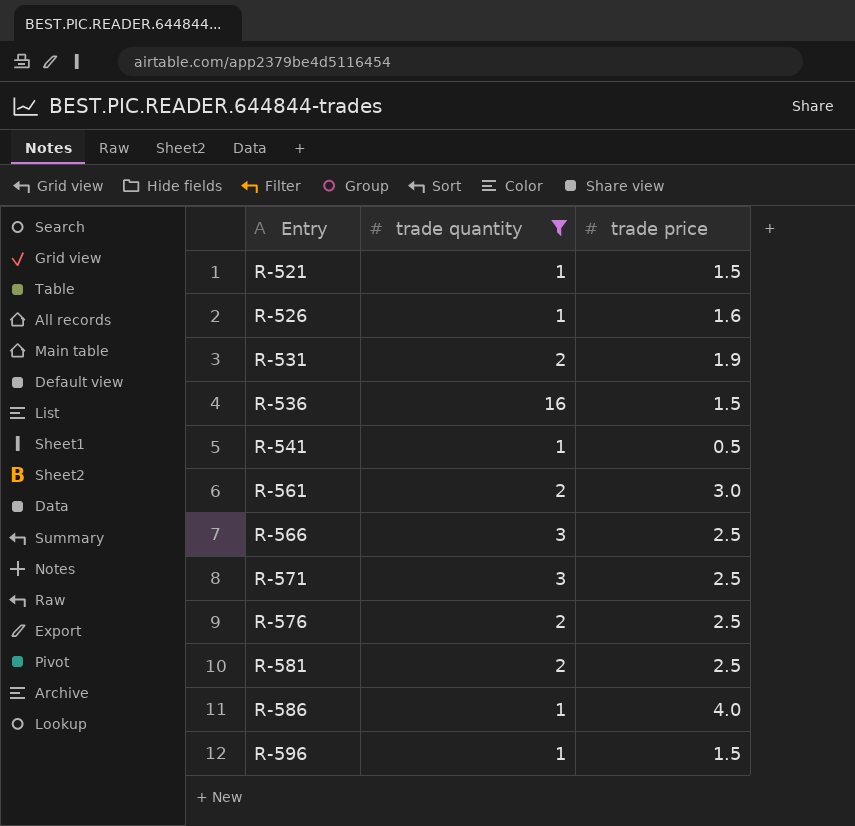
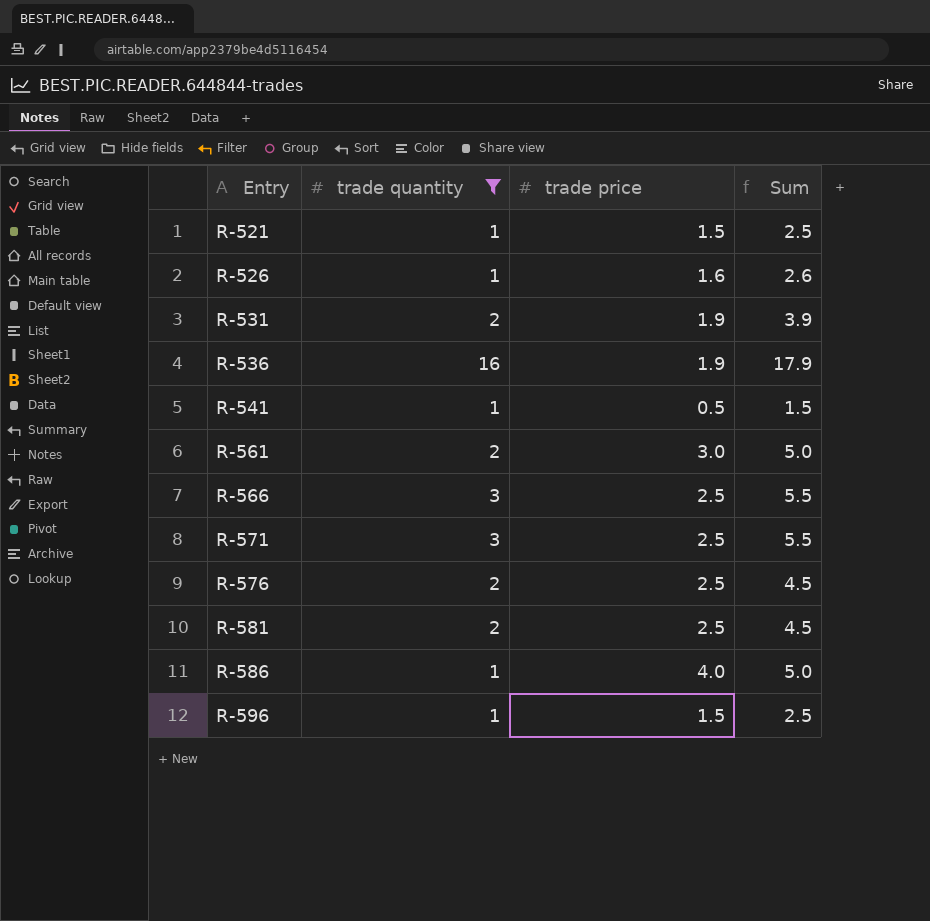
column Sum | formula: none -> [trade quantity] + [trade price]
R-536 | trade price: 1.5 -> 1.9

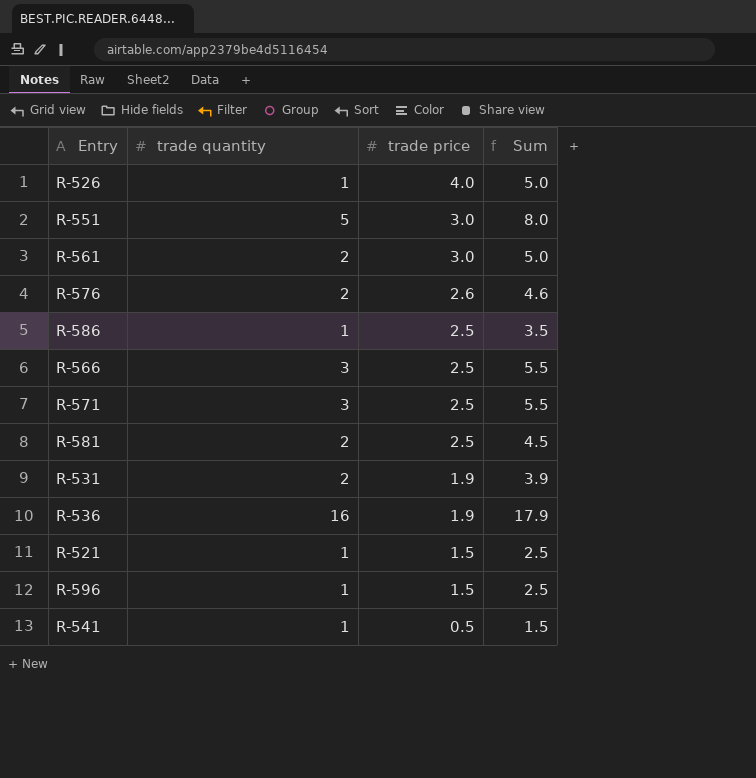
filter: trade quantity != 5 -> none
row order: Entry ascending -> trade price descending
R-526 | trade price: 1.6 -> 4.0
R-526 | Sum: 2.6 -> 5.0
R-576 | trade price: 2.5 -> 2.6
R-576 | Sum: 4.5 -> 4.6
R-586 | trade price: 4.0 -> 2.5
R-586 | Sum: 5.0 -> 3.5

